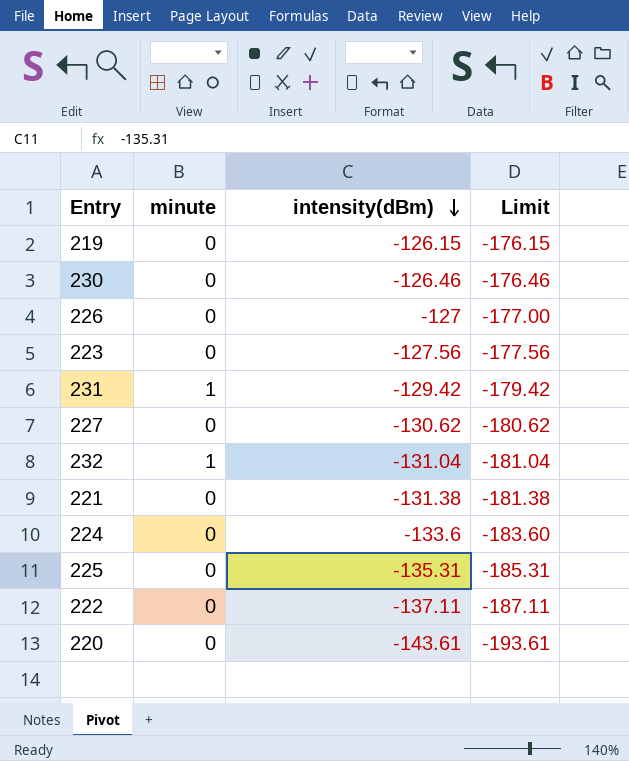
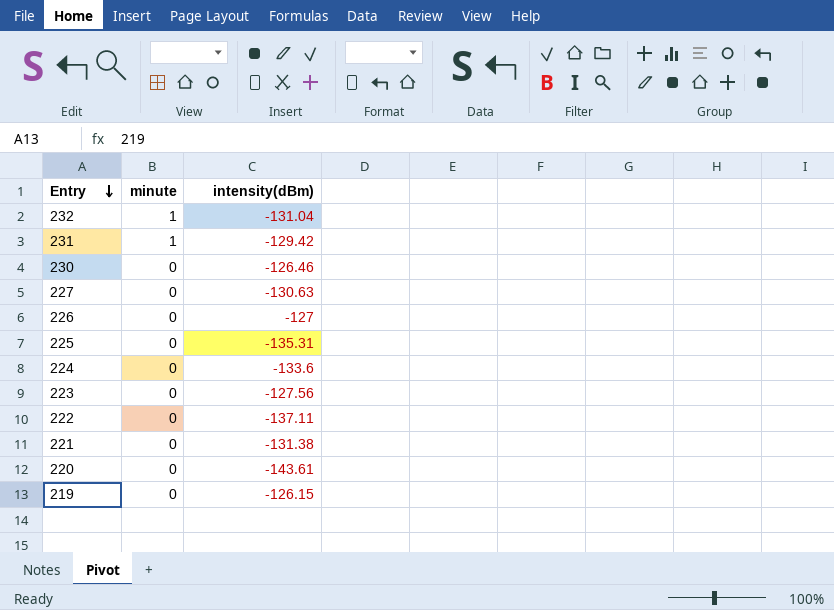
row order: intensity(dBm) descending -> Entry descending
column Limit | formula: [intensity(dBm)] - 50 -> none
227 | intensity(dBm): -130.62 -> -130.63

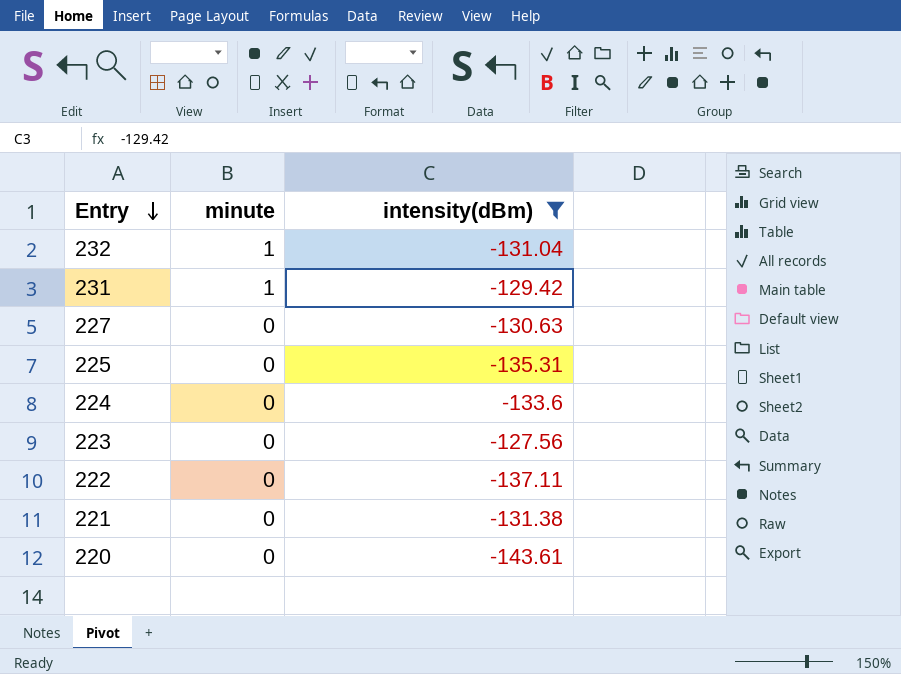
filter: none -> intensity(dBm) <= -127.56

